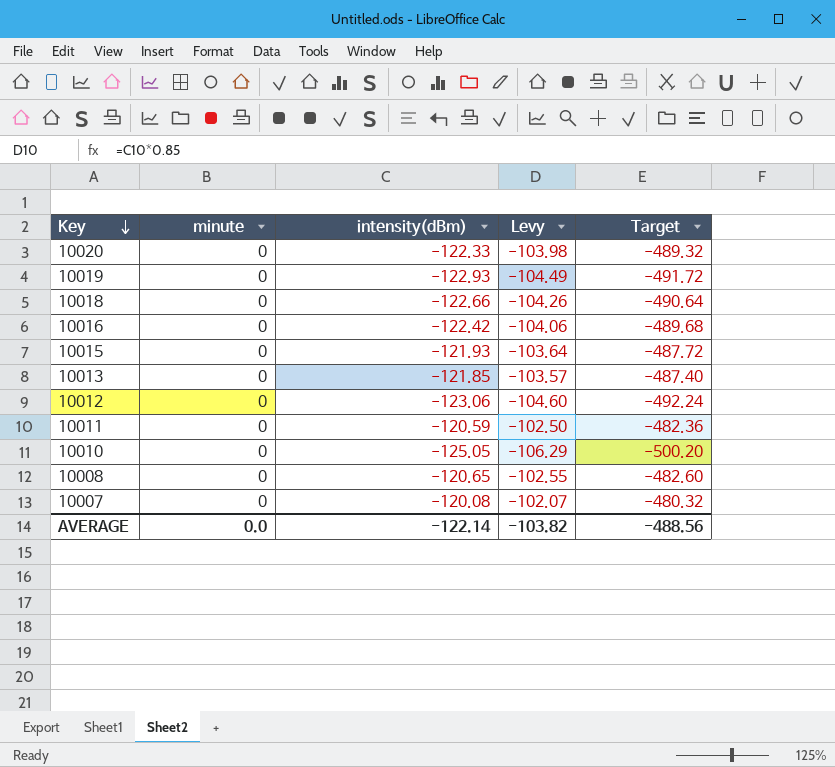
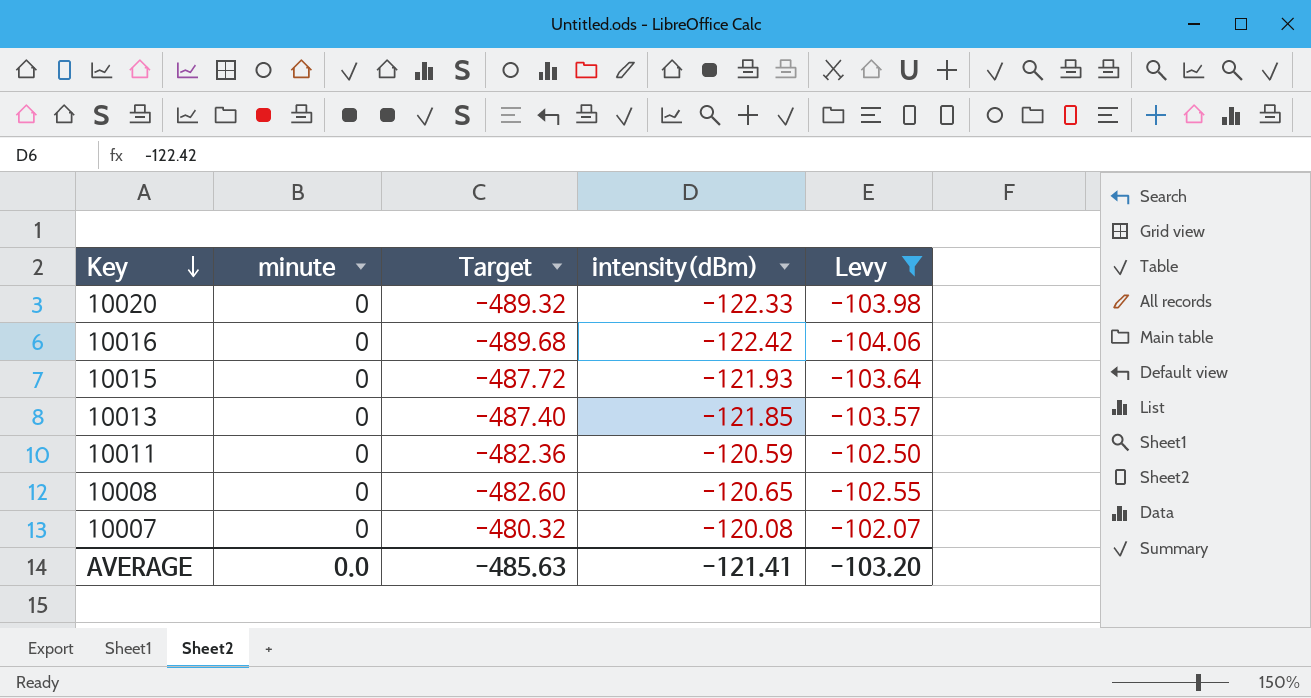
filter: none -> Levy >= -104.06
column Target | position: 5 -> 3
AVERAGE | Target: -488.56 -> -485.63
AVERAGE | intensity(dBm): -122.14 -> -121.41
AVERAGE | Levy: -103.82 -> -103.20

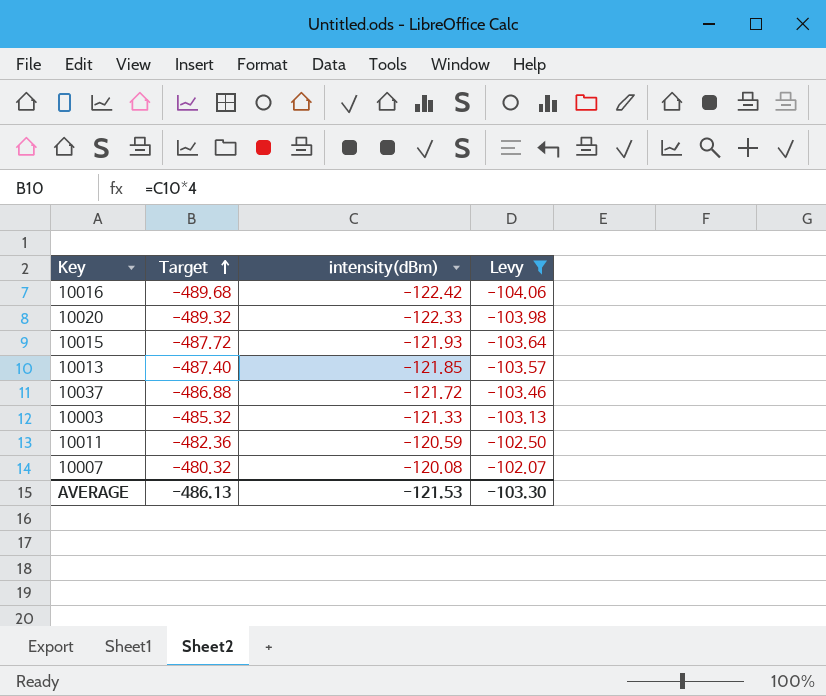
row order: Key descending -> Target ascending
column minute | position: 2 -> none
row 10008: 0 | -482.60 | -120.65 | -102.55 -> none
row 10037: none -> -486.88 | -121.72 | -103.46
row 10003: none -> -485.32 | -121.33 | -103.13
AVERAGE | Target: -485.63 -> -486.13
AVERAGE | intensity(dBm): -121.41 -> -121.53
AVERAGE | Levy: -103.20 -> -103.30

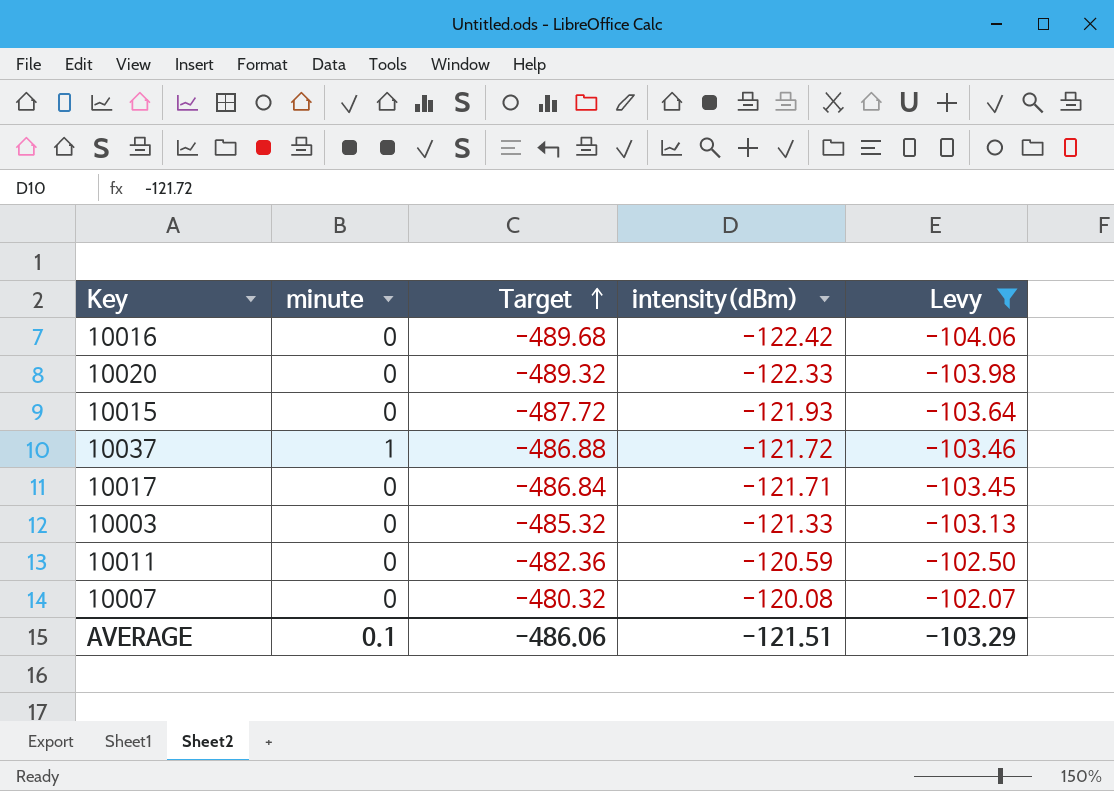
column minute | position: none -> 2
row 10013: -487.40 | -121.85 | -103.57 -> none
row 10017: none -> 0 | -486.84 | -121.71 | -103.45
AVERAGE | Target: -486.13 -> -486.06
AVERAGE | intensity(dBm): -121.53 -> -121.51
AVERAGE | Levy: -103.30 -> -103.29

